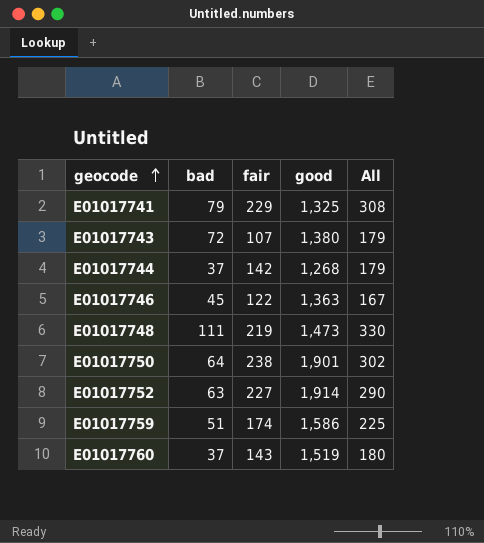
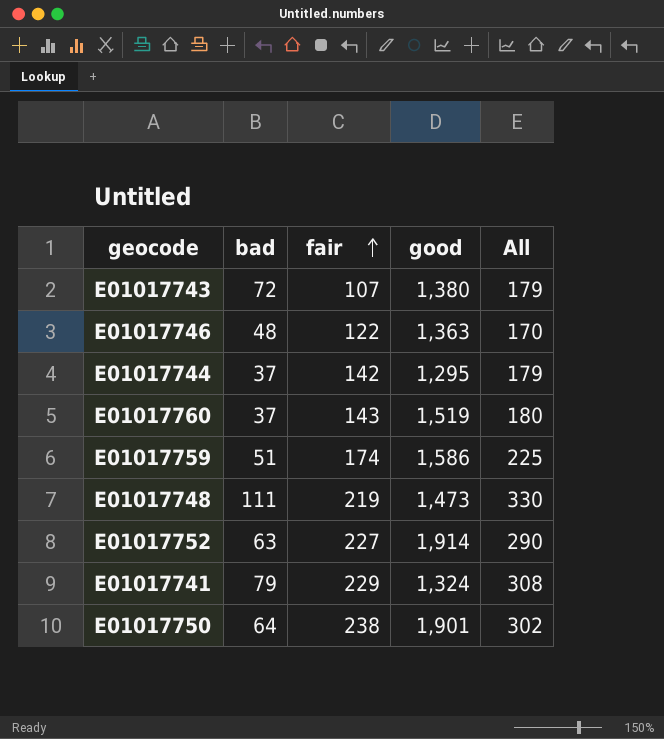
row order: geocode ascending -> fair ascending
E01017746 | bad: 45 -> 48
E01017746 | All: 167 -> 170
E01017744 | good: 1,268 -> 1,295
E01017741 | good: 1,325 -> 1,324

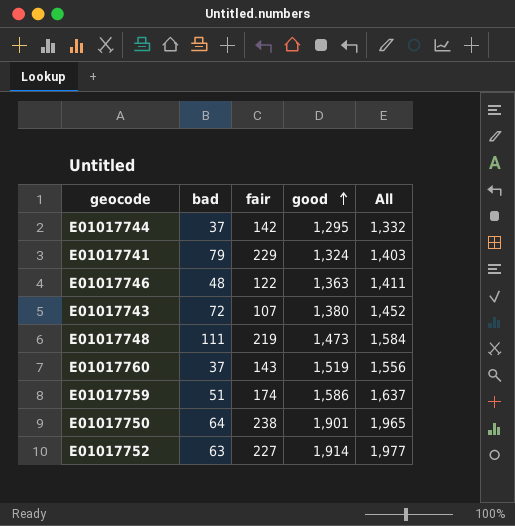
row order: fair ascending -> good ascending
column All | formula: [bad] + [fair] -> [bad] + [good]

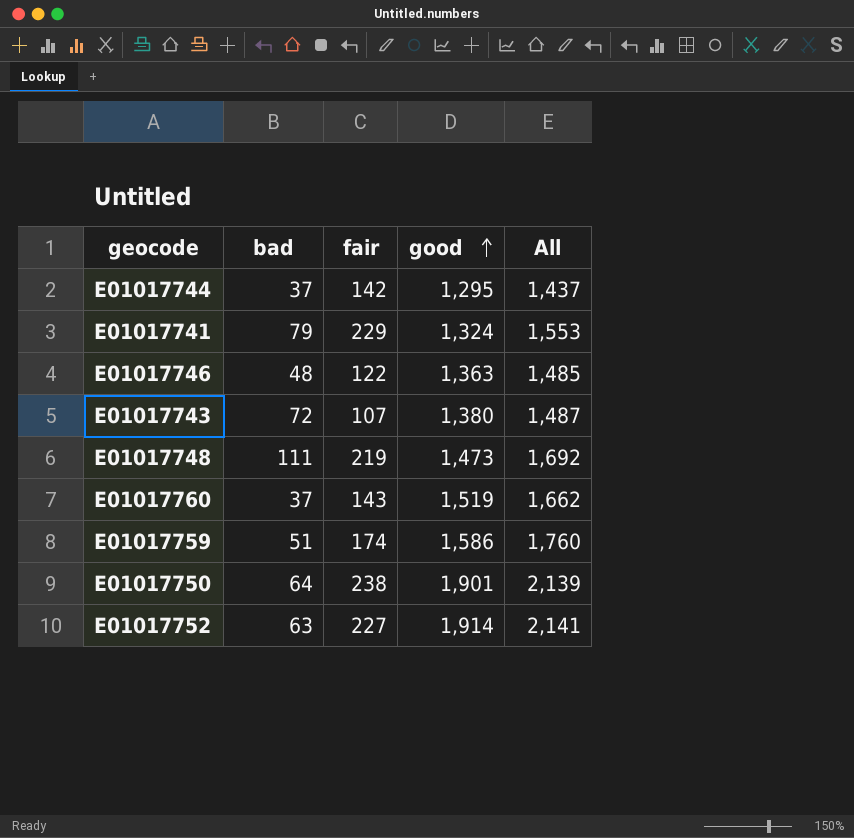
column All | formula: [bad] + [good] -> [fair] + [good]

